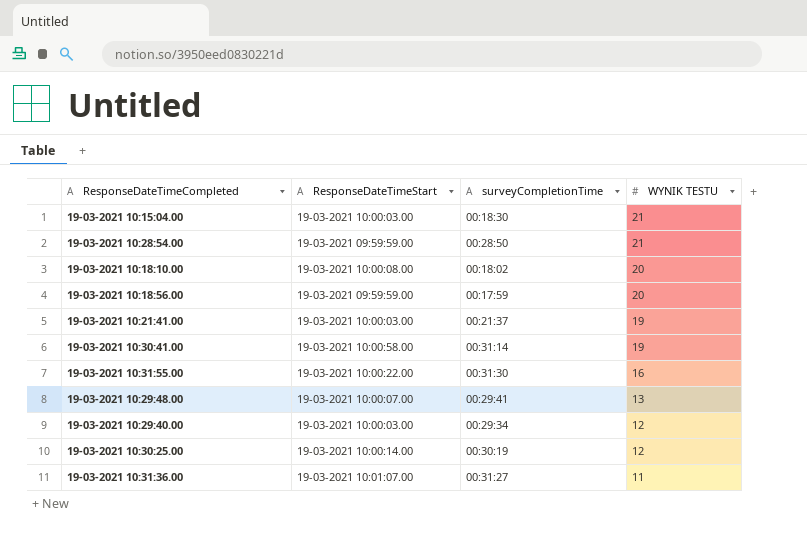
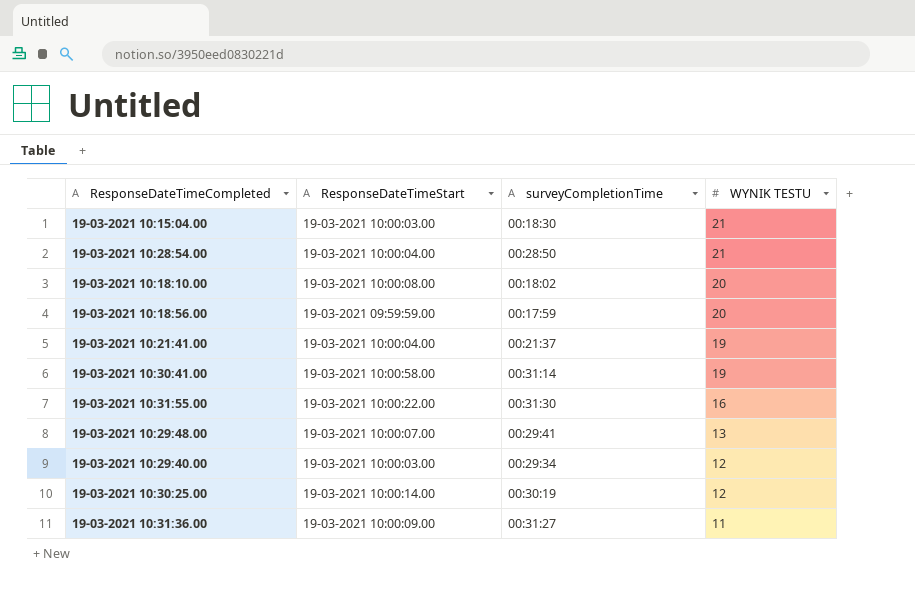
19-03-2021 10:28:54.00 | ResponseDateTimeStart: 19-03-2021 09:59:59.00 -> 19-03-2021 10:00:04.00
19-03-2021 10:21:41.00 | ResponseDateTimeStart: 19-03-2021 10:00:03.00 -> 19-03-2021 10:00:04.00
19-03-2021 10:31:36.00 | ResponseDateTimeStart: 19-03-2021 10:01:07.00 -> 19-03-2021 10:00:09.00

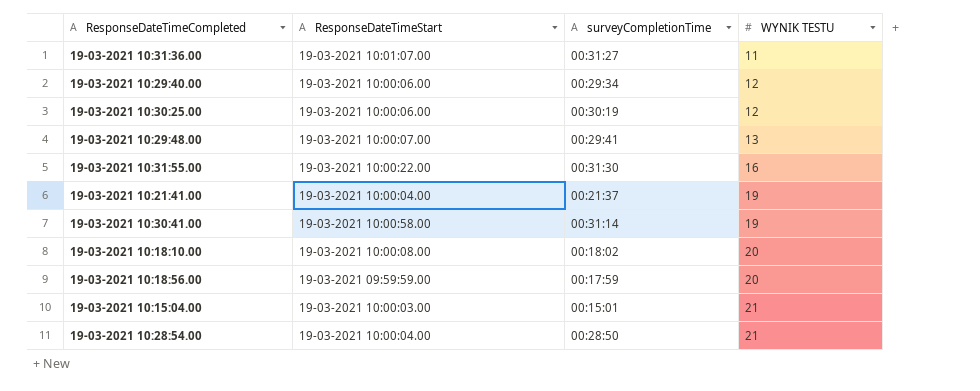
row order: WYNIK TESTU descending -> WYNIK TESTU ascending
19-03-2021 10:31:36.00 | ResponseDateTimeStart: 19-03-2021 10:00:09.00 -> 19-03-2021 10:01:07.00
19-03-2021 10:29:40.00 | ResponseDateTimeStart: 19-03-2021 10:00:03.00 -> 19-03-2021 10:00:06.00
19-03-2021 10:30:25.00 | ResponseDateTimeStart: 19-03-2021 10:00:14.00 -> 19-03-2021 10:00:06.00
19-03-2021 10:15:04.00 | surveyCompletionTime: 00:18:30 -> 00:15:01

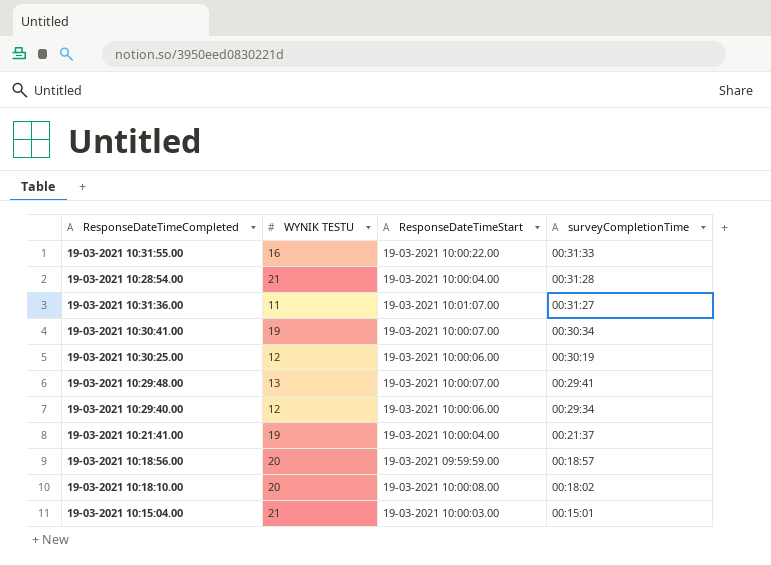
row order: WYNIK TESTU ascending -> surveyCompletionTime descending
column WYNIK TESTU | position: 4 -> 2
19-03-2021 10:31:55.00 | surveyCompletionTime: 00:31:30 -> 00:31:33
19-03-2021 10:28:54.00 | surveyCompletionTime: 00:28:50 -> 00:31:28
19-03-2021 10:30:41.00 | ResponseDateTimeStart: 19-03-2021 10:00:58.00 -> 19-03-2021 10:00:07.00
19-03-2021 10:30:41.00 | surveyCompletionTime: 00:31:14 -> 00:30:34
19-03-2021 10:18:56.00 | surveyCompletionTime: 00:17:59 -> 00:18:57

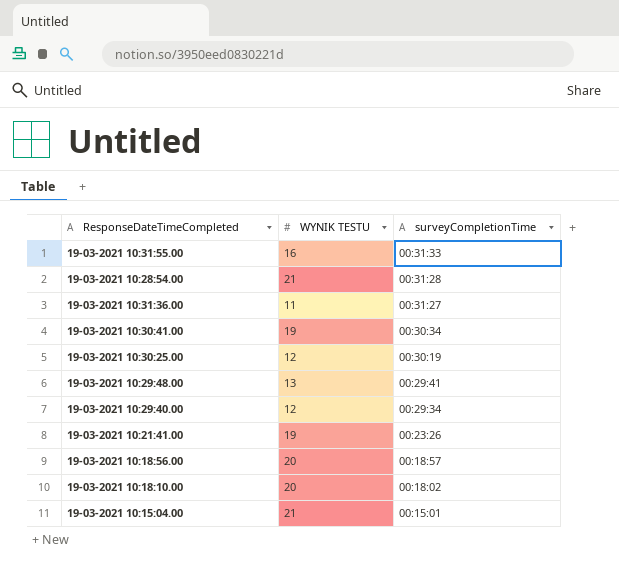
column ResponseDateTimeStart | position: 3 -> none
19-03-2021 10:21:41.00 | surveyCompletionTime: 00:21:37 -> 00:23:26

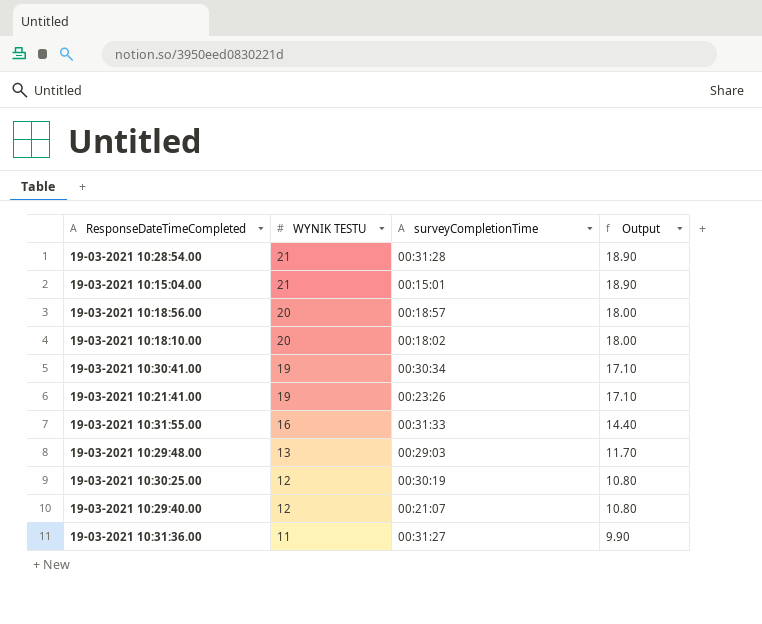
row order: surveyCompletionTime descending -> WYNIK TESTU descending
column Output | formula: none -> [WYNIK TESTU] * 0.9
19-03-2021 10:29:48.00 | surveyCompletionTime: 00:29:41 -> 00:29:03
19-03-2021 10:29:40.00 | surveyCompletionTime: 00:29:34 -> 00:21:07

